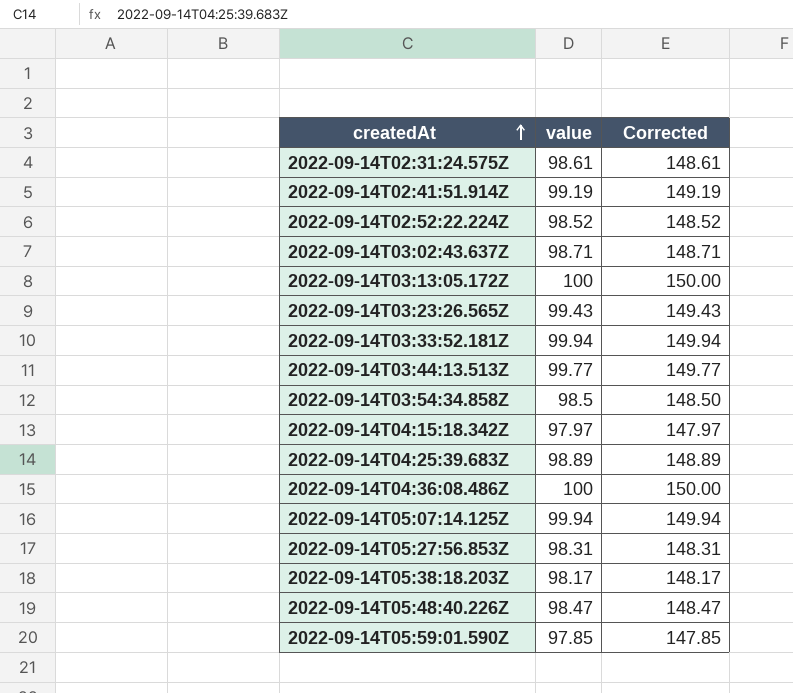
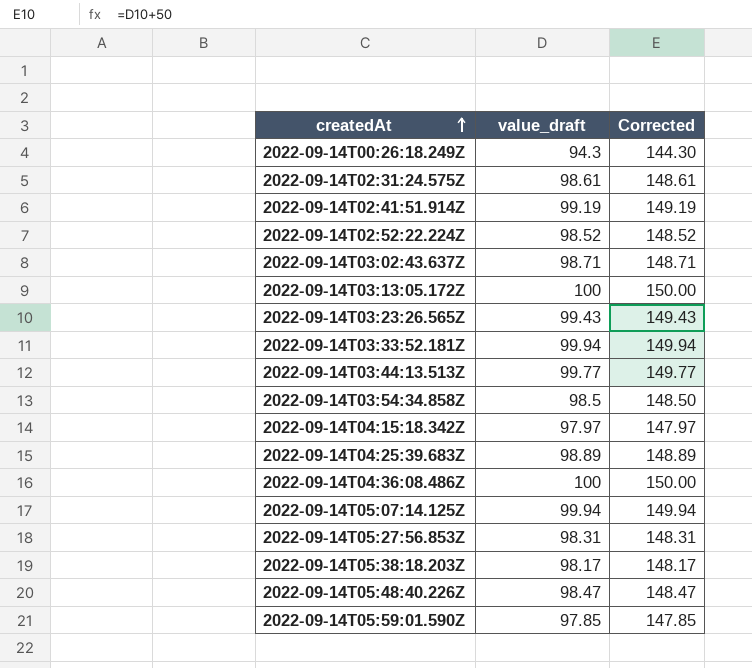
column name: value -> value_draft
row 2022-09-14T00:26:18.249Z: none -> 94.3 | 144.30

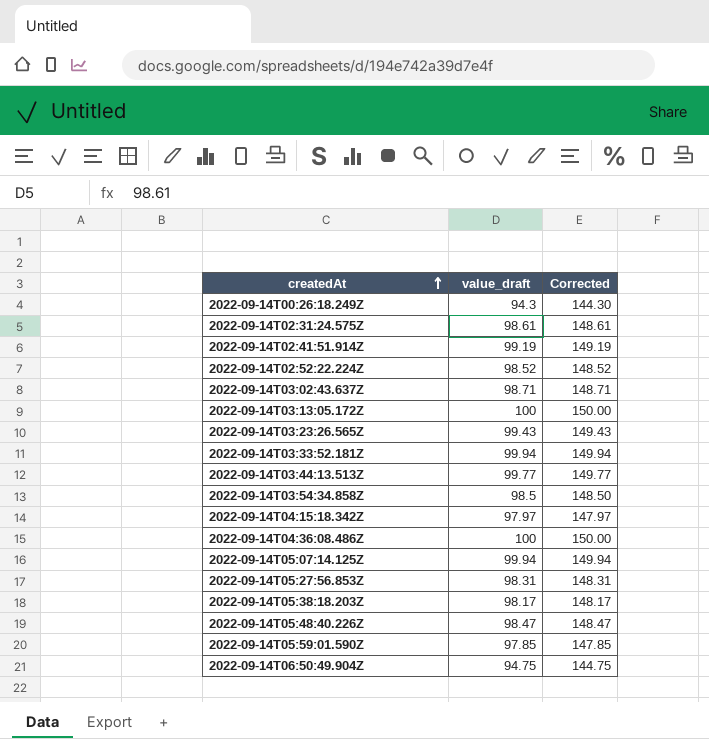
row 2022-09-14T04:25:39.683Z: 98.89 | 148.89 -> none
row 2022-09-14T06:50:49.904Z: none -> 94.75 | 144.75

